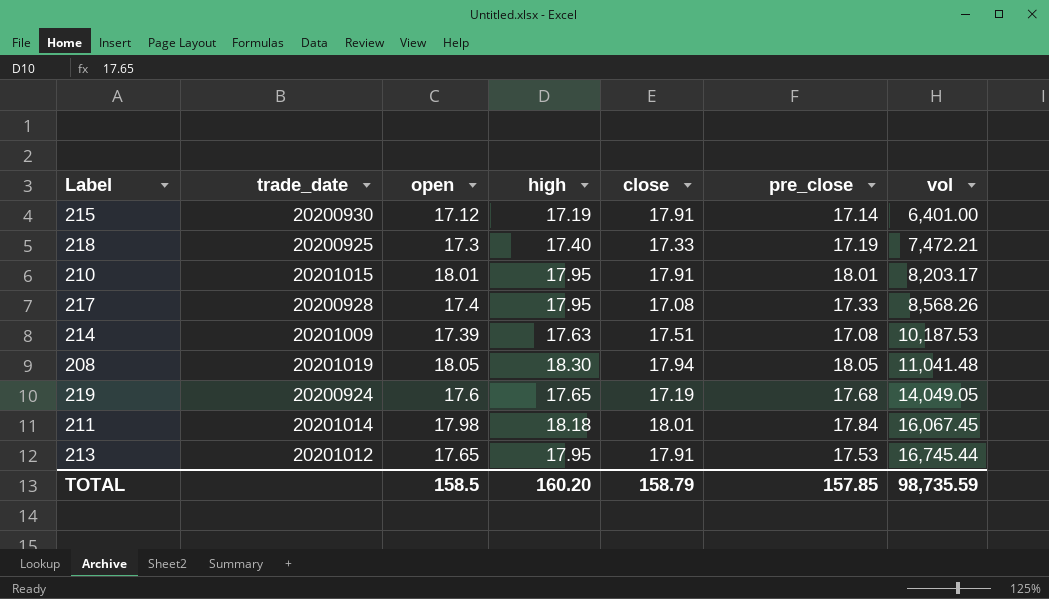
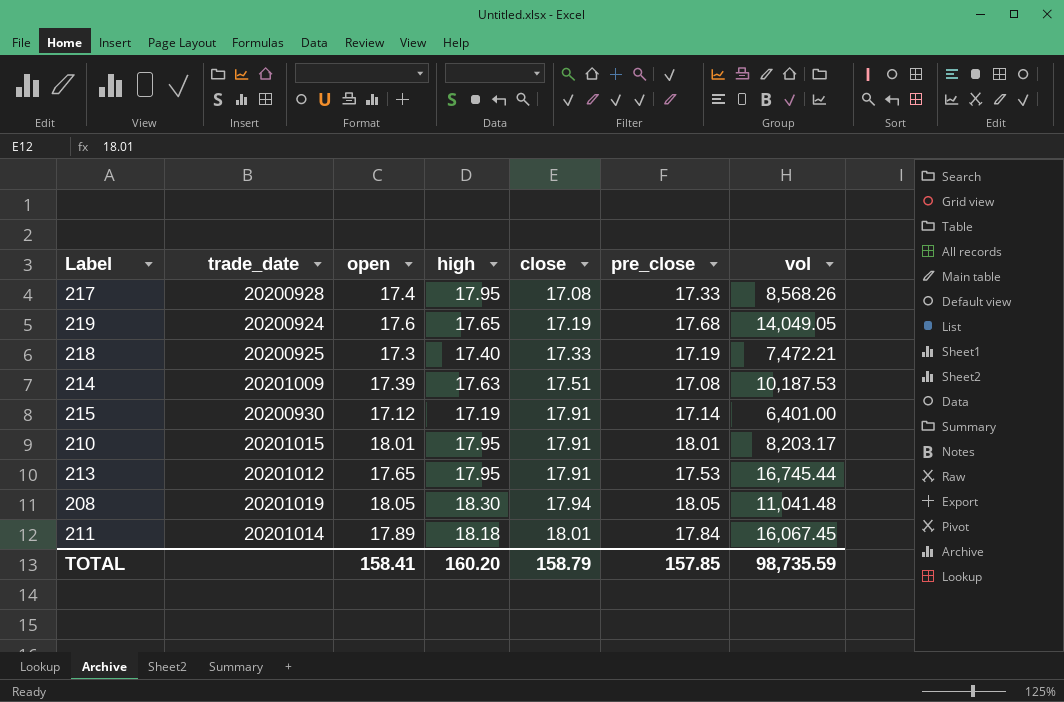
row order: vol ascending -> close ascending
211 | open: 17.98 -> 17.89
TOTAL | open: 158.5 -> 158.41

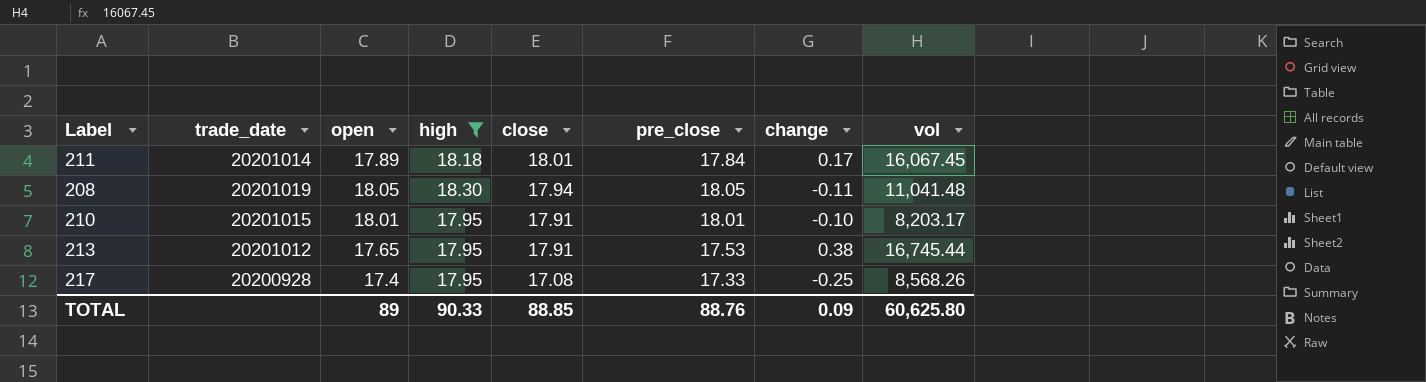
filter: none -> high >= 17.95
row order: close ascending -> close descending
column change | formula: none -> [close] - [pre_close]
TOTAL | open: 158.41 -> 89
TOTAL | high: 160.20 -> 90.33
TOTAL | close: 158.79 -> 88.85
TOTAL | pre_close: 157.85 -> 88.76
TOTAL | vol: 98,735.59 -> 60,625.80

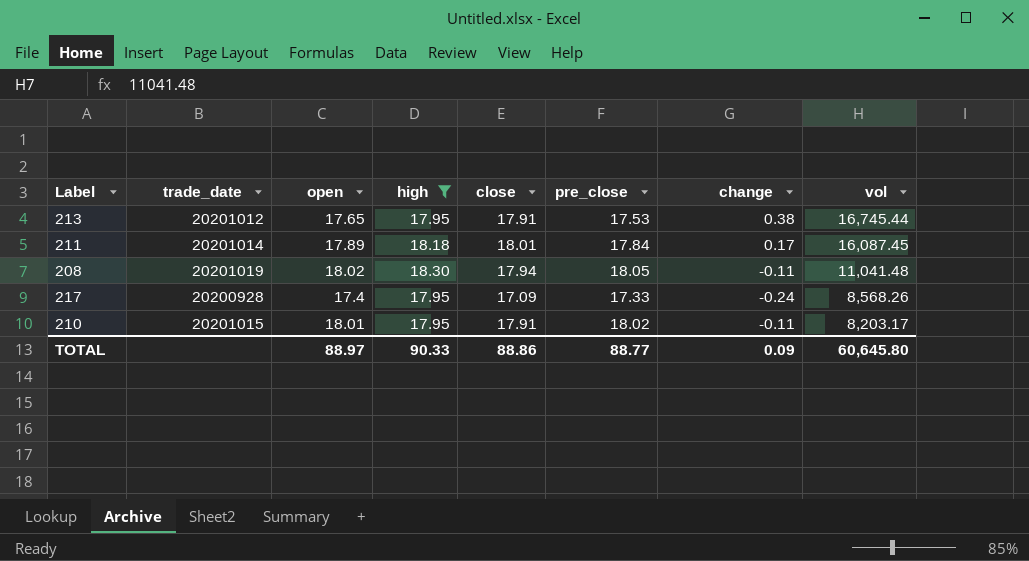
row order: close descending -> vol descending
211 | vol: 16,067.45 -> 16,087.45
208 | open: 18.05 -> 18.02
217 | close: 17.08 -> 17.09
217 | change: -0.25 -> -0.24
210 | pre_close: 18.01 -> 18.02
210 | change: -0.10 -> -0.11
TOTAL | open: 89 -> 88.97
TOTAL | close: 88.85 -> 88.86
TOTAL | pre_close: 88.76 -> 88.77
TOTAL | vol: 60,625.80 -> 60,645.80

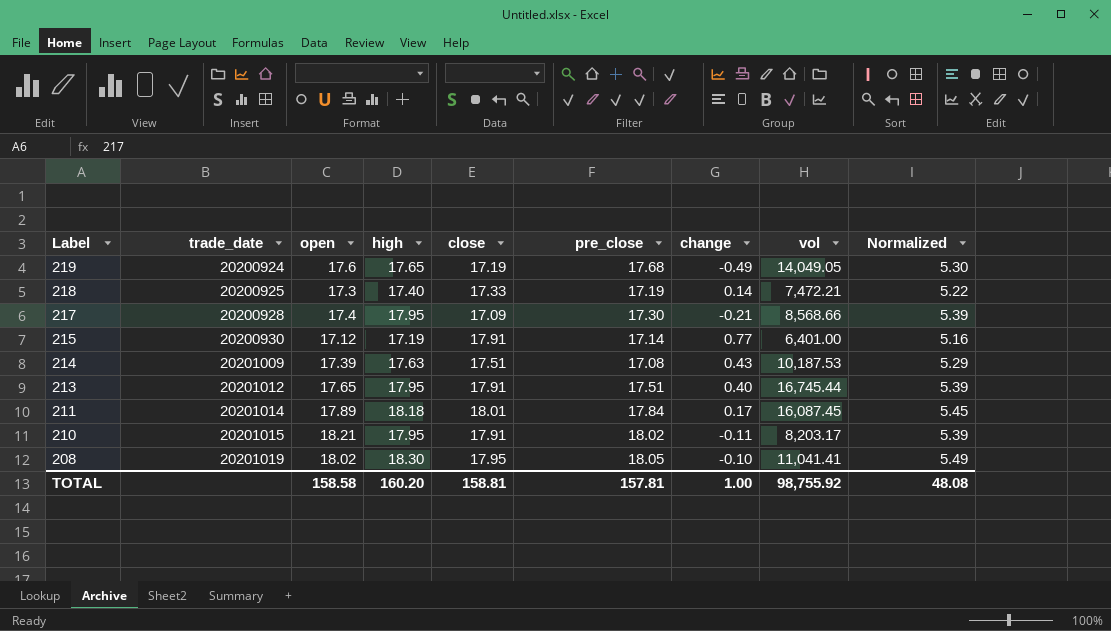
filter: high >= 17.95 -> none
row order: vol descending -> Label descending
column Normalized | formula: none -> [high] * 0.3
217 | pre_close: 17.33 -> 17.30
217 | change: -0.24 -> -0.21
217 | vol: 8,568.26 -> 8,568.66
213 | pre_close: 17.53 -> 17.51
213 | change: 0.38 -> 0.40
210 | open: 18.01 -> 18.21
208 | close: 17.94 -> 17.95
208 | change: -0.11 -> -0.10
208 | vol: 11,041.48 -> 11,041.41
TOTAL | open: 88.97 -> 158.58
TOTAL | high: 90.33 -> 160.20
TOTAL | close: 88.86 -> 158.81
TOTAL | pre_close: 88.77 -> 157.81
TOTAL | change: 0.09 -> 1.00
TOTAL | vol: 60,645.80 -> 98,755.92

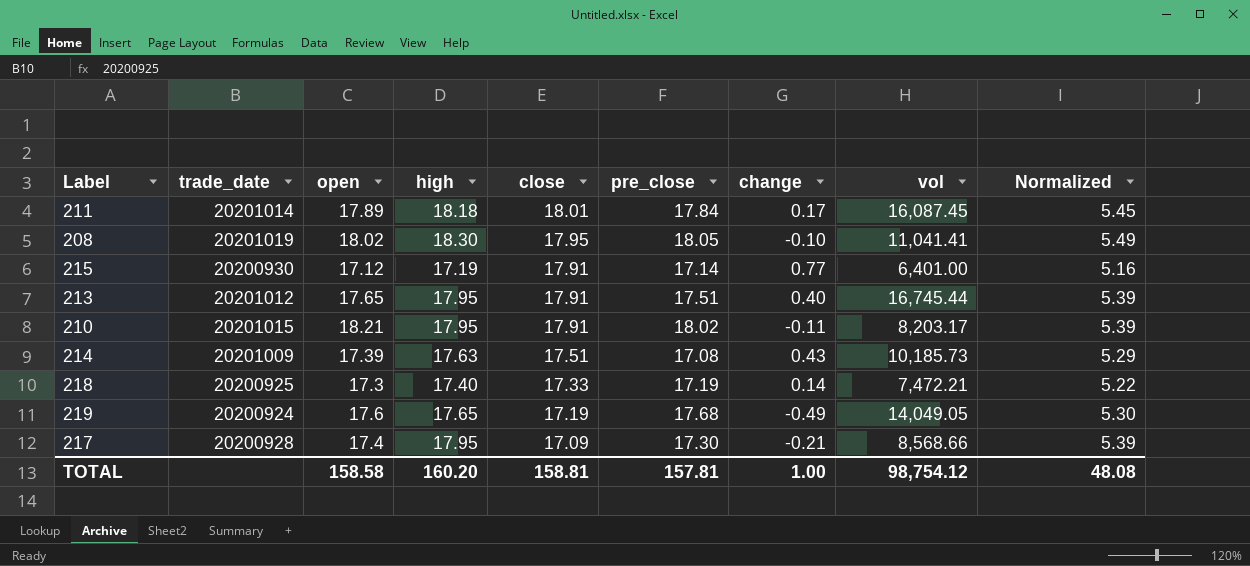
row order: Label descending -> close descending
214 | vol: 10,187.53 -> 10,185.73
TOTAL | vol: 98,755.92 -> 98,754.12

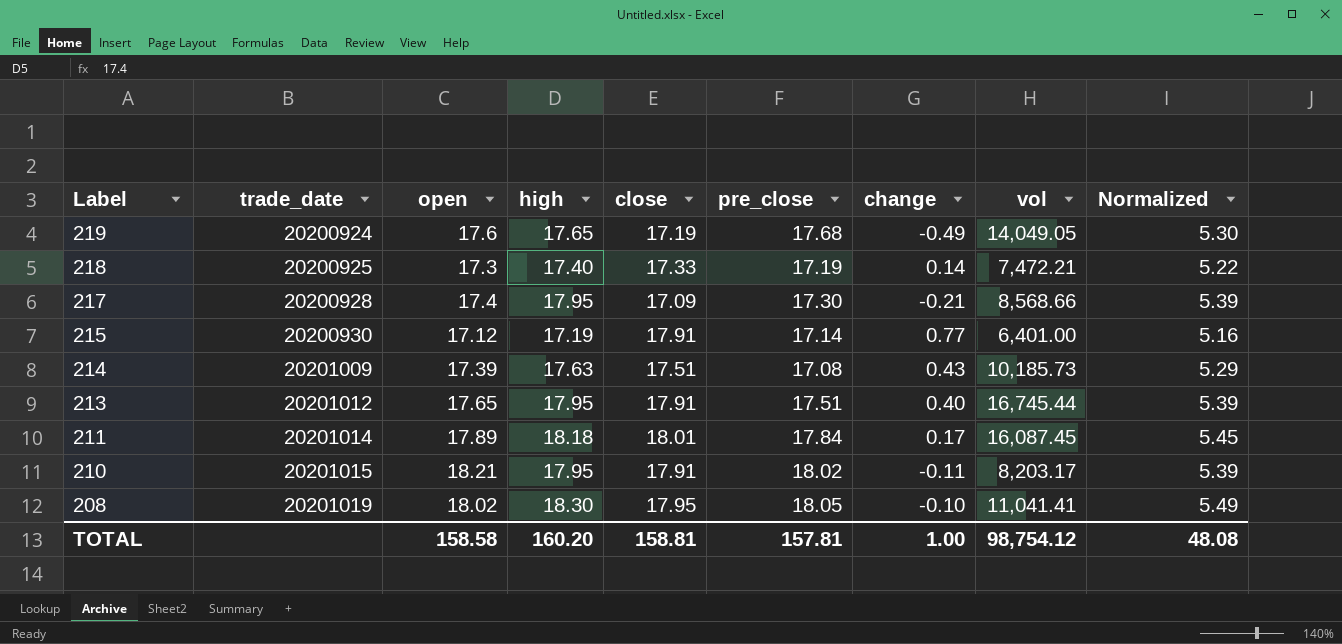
row order: close descending -> Label descending

